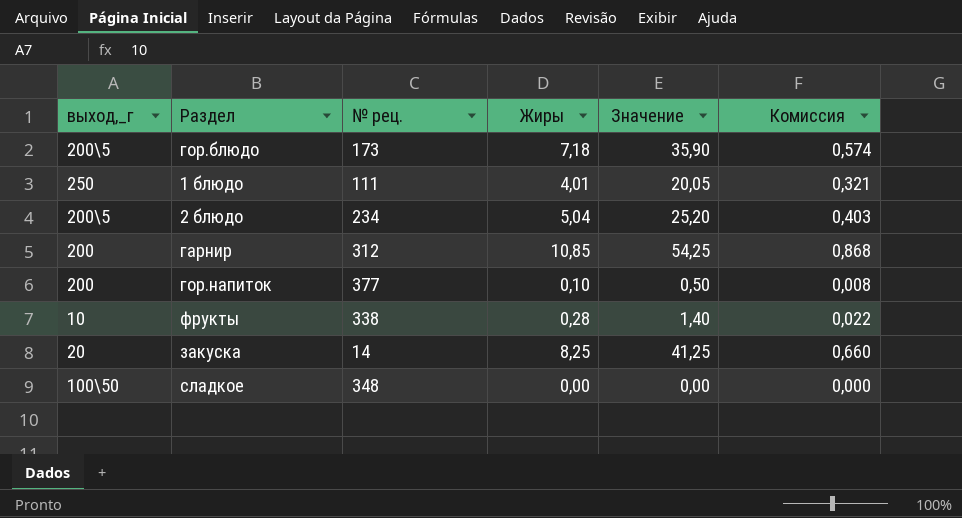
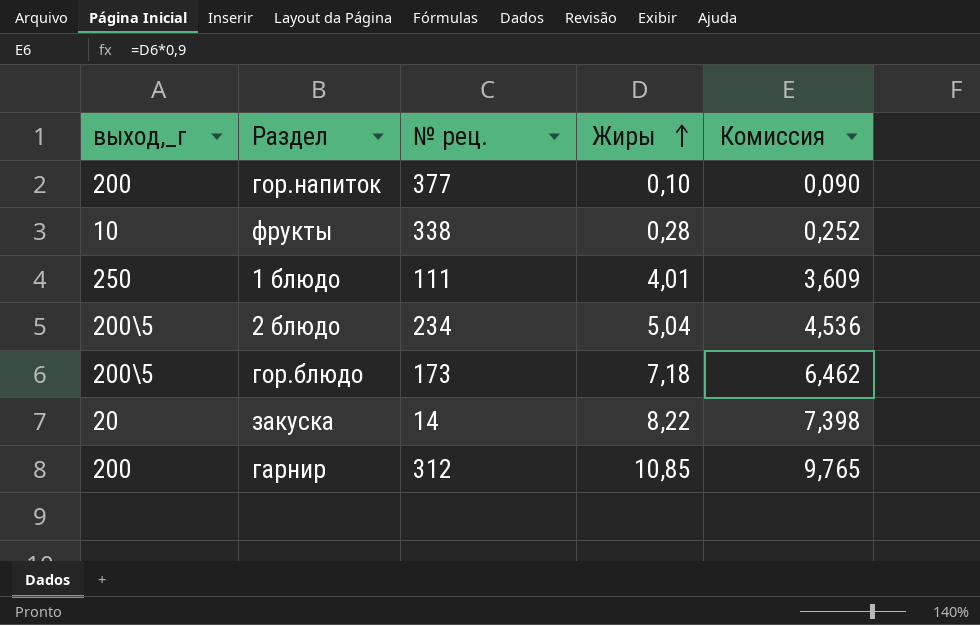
row order: none -> Жиры ascending
column Значение | formula: [Жиры] * 5 -> none
column Комиссия | formula: [Жиры] * 0,08 -> [Жиры] * 0,9
row сладкое: 100\50 | 348 | 0,00 | 0,00 | 0,000 -> none
закуска | Жиры: 8,25 -> 8,22

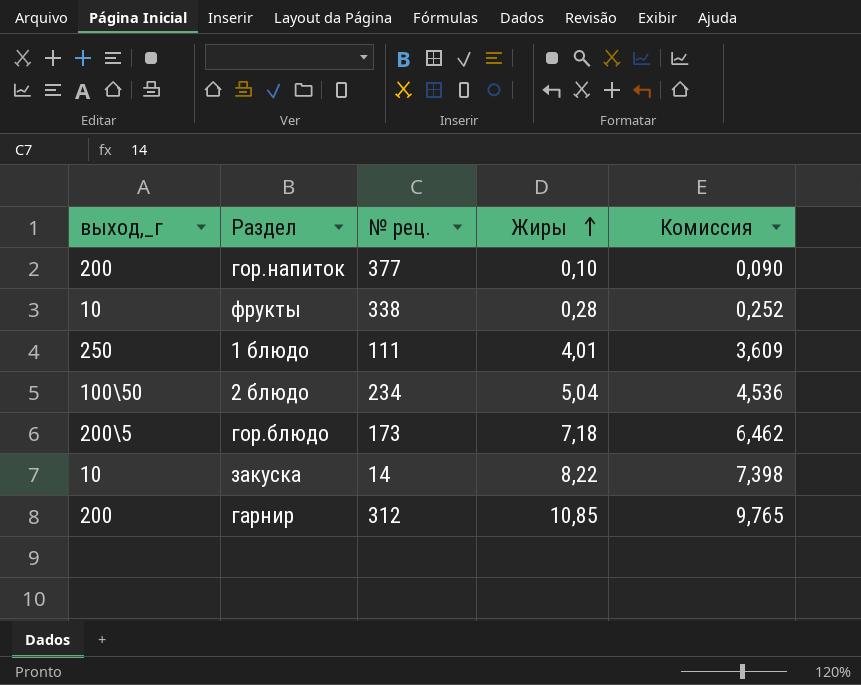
2 блюдо | выход,_г: 200\5 -> 100\50
закуска | выход,_г: 20 -> 10

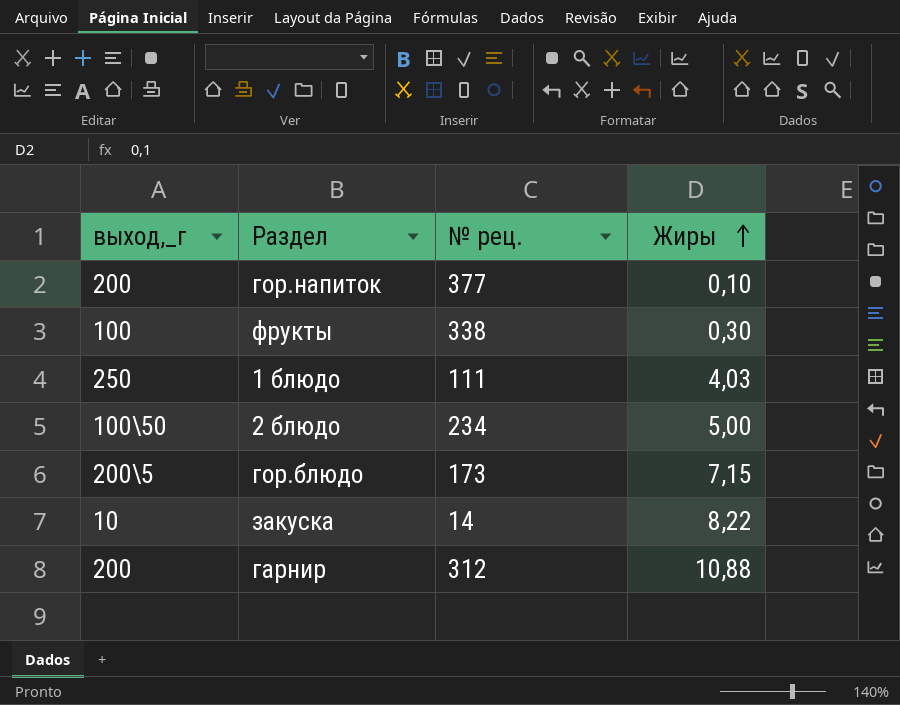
column Комиссия | formula: [Жиры] * 0,9 -> none
фрукты | выход,_г: 10 -> 100
фрукты | Жиры: 0,28 -> 0,30
1 блюдо | Жиры: 4,01 -> 4,03
2 блюдо | Жиры: 5,04 -> 5,00
гор.блюдо | Жиры: 7,18 -> 7,15
гарнир | Жиры: 10,85 -> 10,88

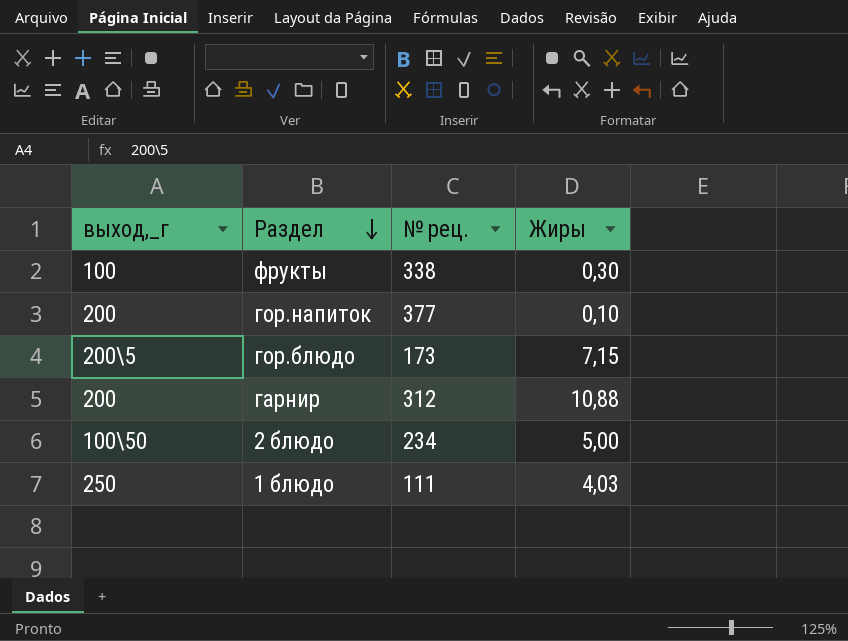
row order: Жиры ascending -> Раздел descending
row закуска: 10 | 14 | 8,22 -> none

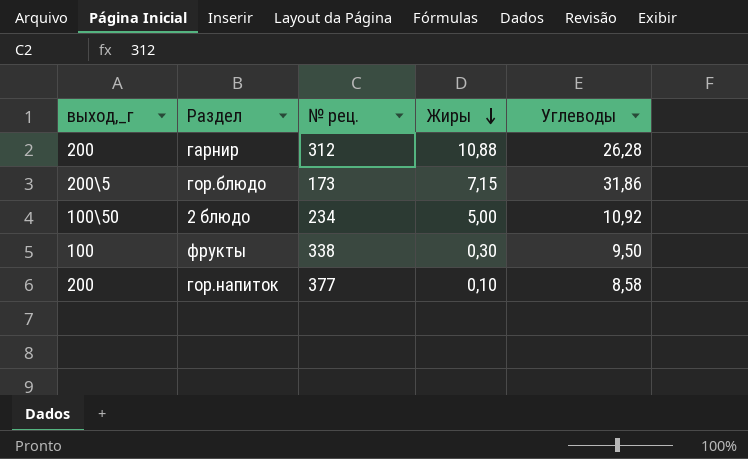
row order: Раздел descending -> Жиры descending
column Углеводы | position: none -> 5
row 1 блюдо: 250 | 111 | 4,03 -> none

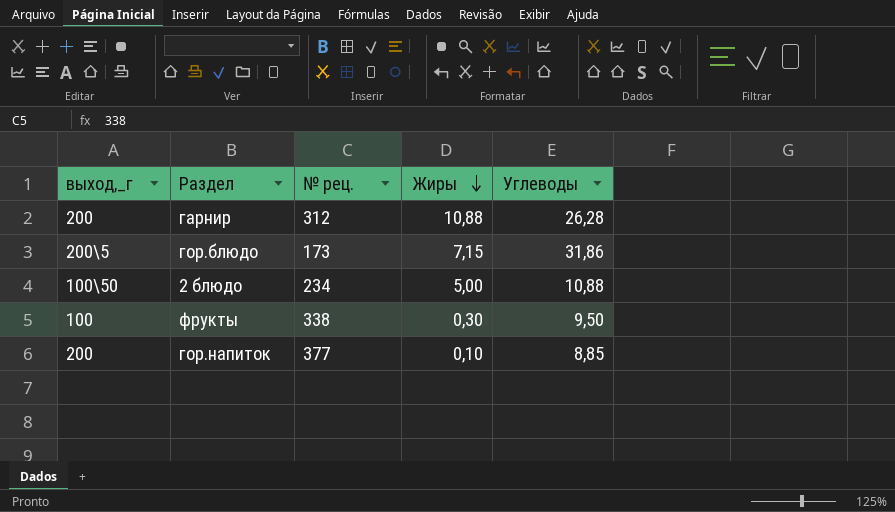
2 блюдо | Углеводы: 10,92 -> 10,88
гор.напиток | Углеводы: 8,58 -> 8,85

